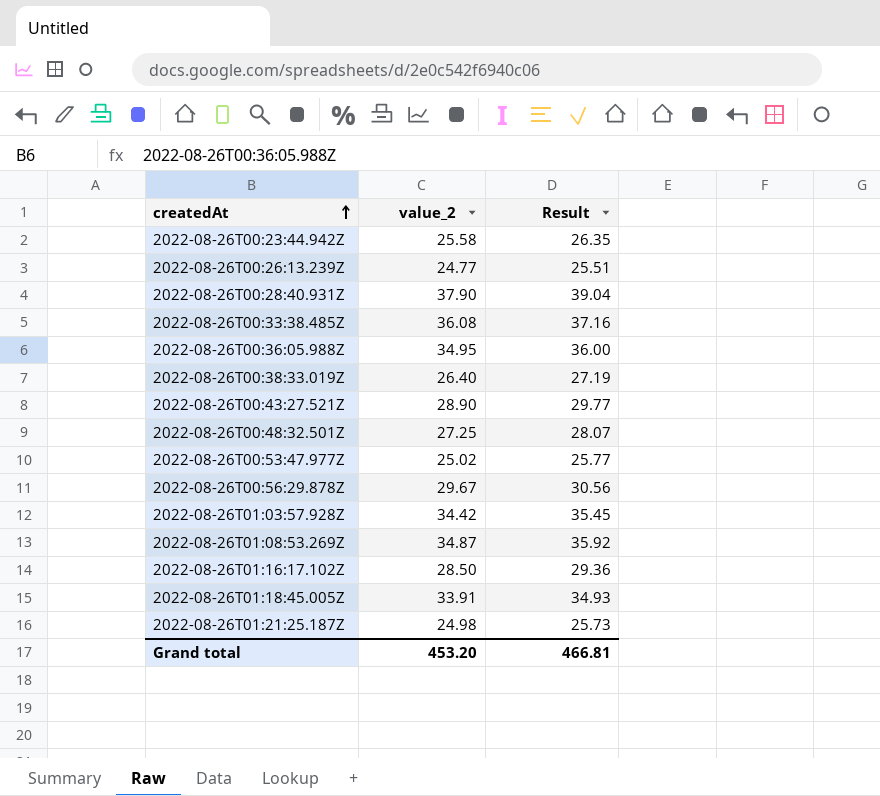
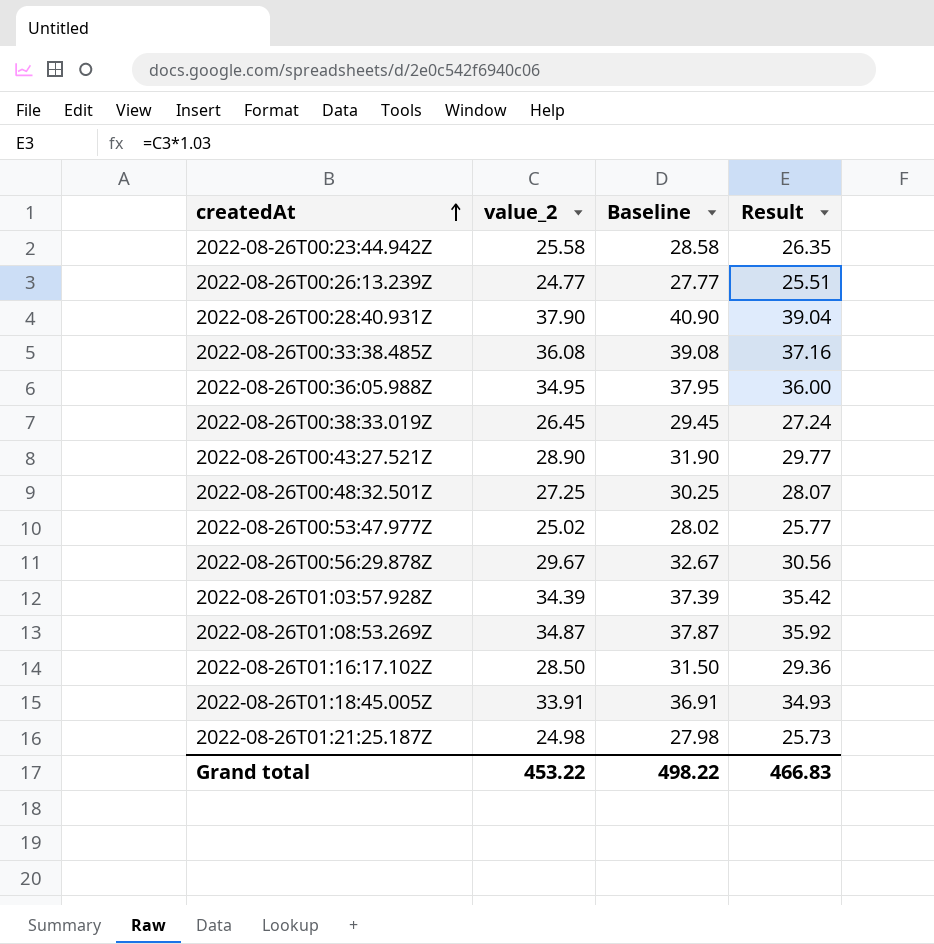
column Baseline | formula: none -> [value_2] + 3
2022-08-26T00:38:33.019Z | value_2: 26.40 -> 26.45
2022-08-26T00:38:33.019Z | Result: 27.19 -> 27.24
2022-08-26T01:03:57.928Z | value_2: 34.42 -> 34.39
2022-08-26T01:03:57.928Z | Result: 35.45 -> 35.42
Grand total | value_2: 453.20 -> 453.22
Grand total | Result: 466.81 -> 466.83

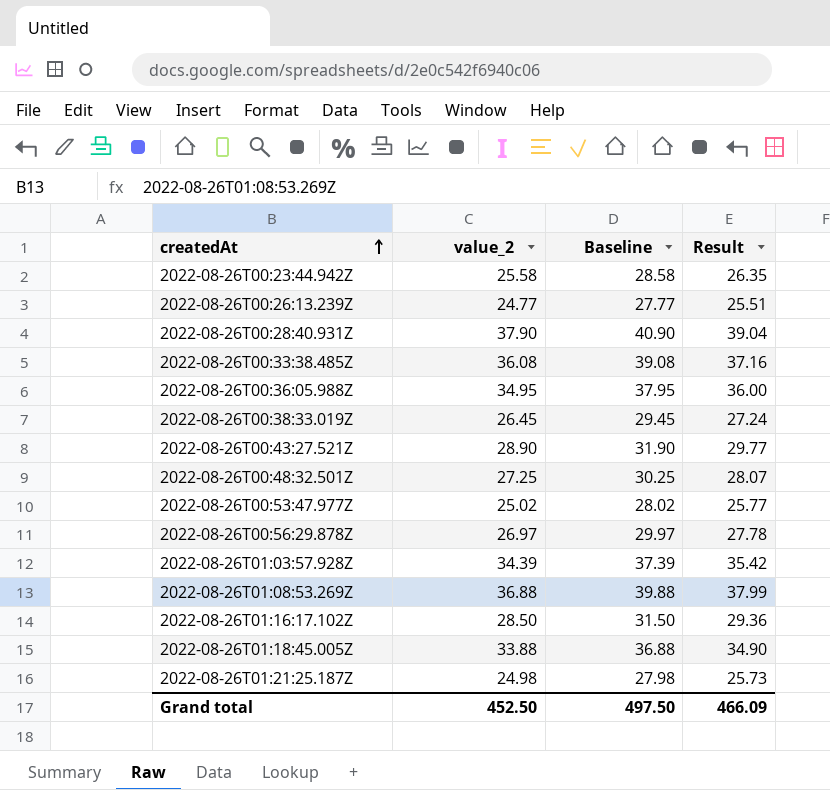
2022-08-26T00:56:29.878Z | value_2: 29.67 -> 26.97
2022-08-26T00:56:29.878Z | Baseline: 32.67 -> 29.97
2022-08-26T00:56:29.878Z | Result: 30.56 -> 27.78
2022-08-26T01:08:53.269Z | value_2: 34.87 -> 36.88
2022-08-26T01:08:53.269Z | Baseline: 37.87 -> 39.88
2022-08-26T01:08:53.269Z | Result: 35.92 -> 37.99
2022-08-26T01:18:45.005Z | value_2: 33.91 -> 33.88
2022-08-26T01:18:45.005Z | Baseline: 36.91 -> 36.88
2022-08-26T01:18:45.005Z | Result: 34.93 -> 34.90
Grand total | value_2: 453.22 -> 452.50
Grand total | Baseline: 498.22 -> 497.50
Grand total | Result: 466.83 -> 466.09

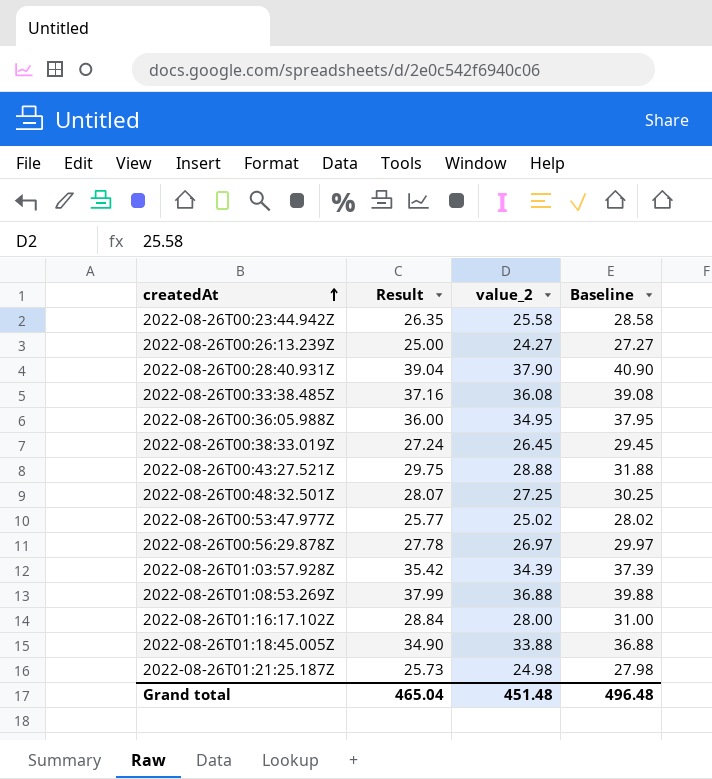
column Result | position: 4 -> 2
2022-08-26T00:26:13.239Z | Result: 25.51 -> 25.00
2022-08-26T00:26:13.239Z | value_2: 24.77 -> 24.27
2022-08-26T00:26:13.239Z | Baseline: 27.77 -> 27.27
2022-08-26T00:43:27.521Z | Result: 29.77 -> 29.75
2022-08-26T00:43:27.521Z | value_2: 28.90 -> 28.88
2022-08-26T00:43:27.521Z | Baseline: 31.90 -> 31.88
2022-08-26T01:16:17.102Z | Result: 29.36 -> 28.84
2022-08-26T01:16:17.102Z | value_2: 28.50 -> 28.00
2022-08-26T01:16:17.102Z | Baseline: 31.50 -> 31.00
Grand total | Result: 466.09 -> 465.04
Grand total | value_2: 452.50 -> 451.48
Grand total | Baseline: 497.50 -> 496.48

